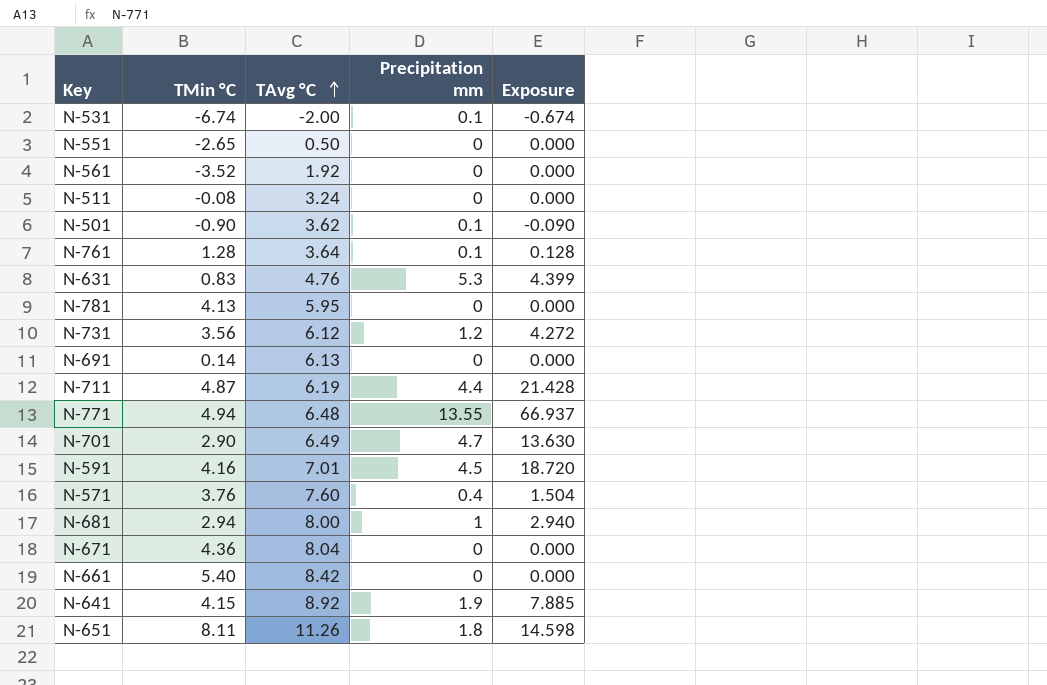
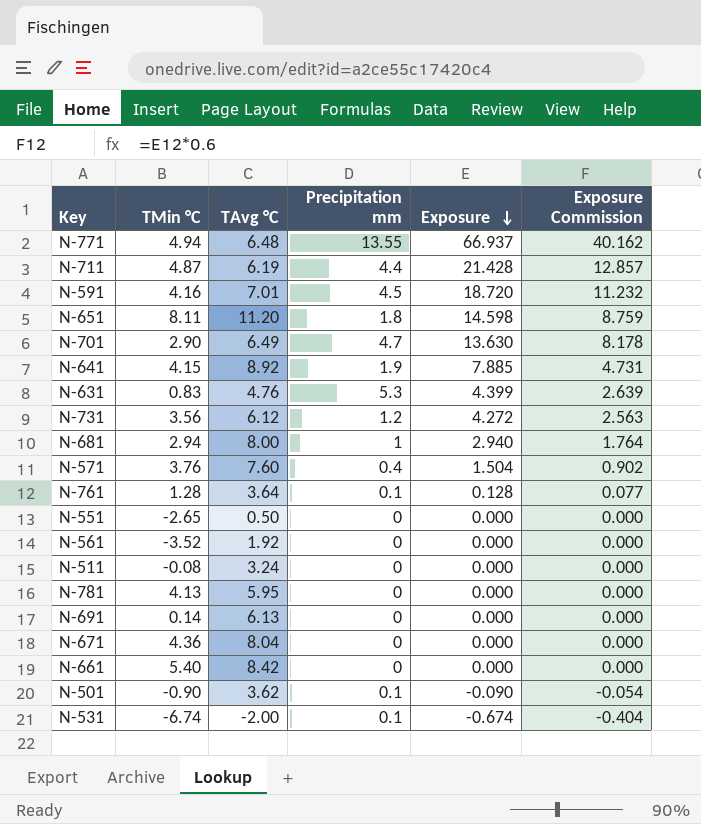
row order: TAvg °C ascending -> Exposure descending
column Exposure Commission | formula: none -> [Exposure] * 0.6
N-651 | TAvg °C: 11.26 -> 11.20

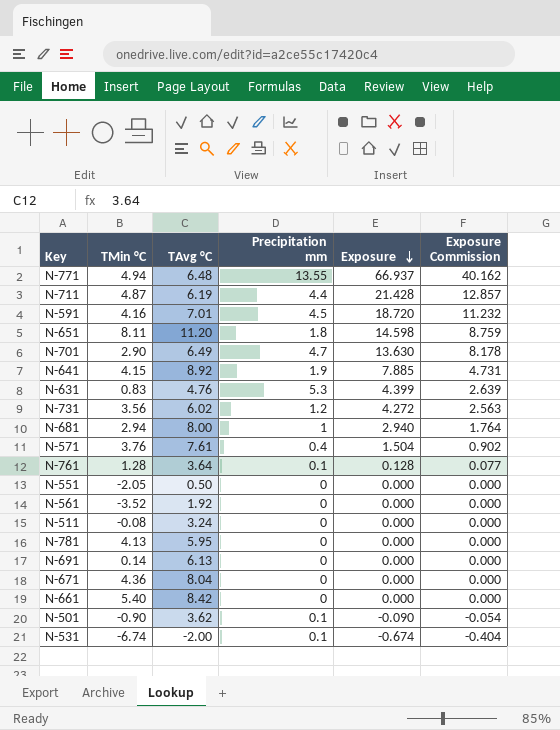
N-731 | TAvg °C: 6.12 -> 6.02
N-571 | TAvg °C: 7.60 -> 7.61
N-551 | TMin °C: -2.65 -> -2.05

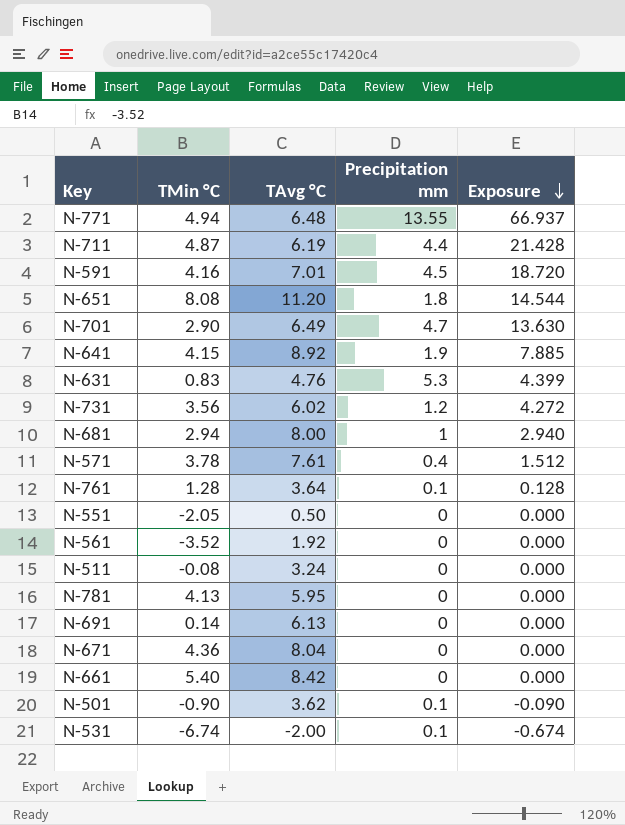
column Exposure Commission | formula: [Exposure] * 0.6 -> none
N-651 | TMin °C: 8.11 -> 8.08
N-651 | Exposure: 14.598 -> 14.544
N-571 | TMin °C: 3.76 -> 3.78
N-571 | Exposure: 1.504 -> 1.512

